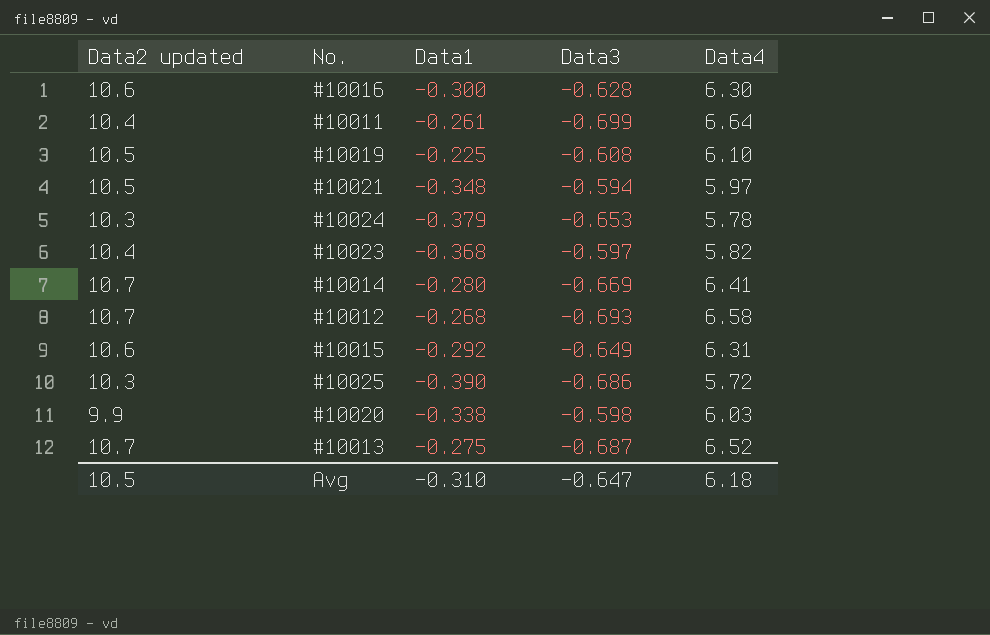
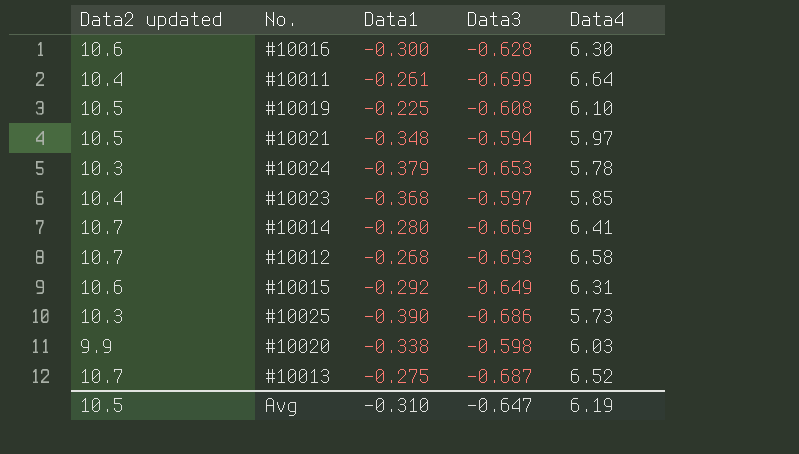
#10023 | Data4: 5.82 -> 5.85
#10025 | Data4: 5.72 -> 5.73
Avg | Data4: 6.18 -> 6.19

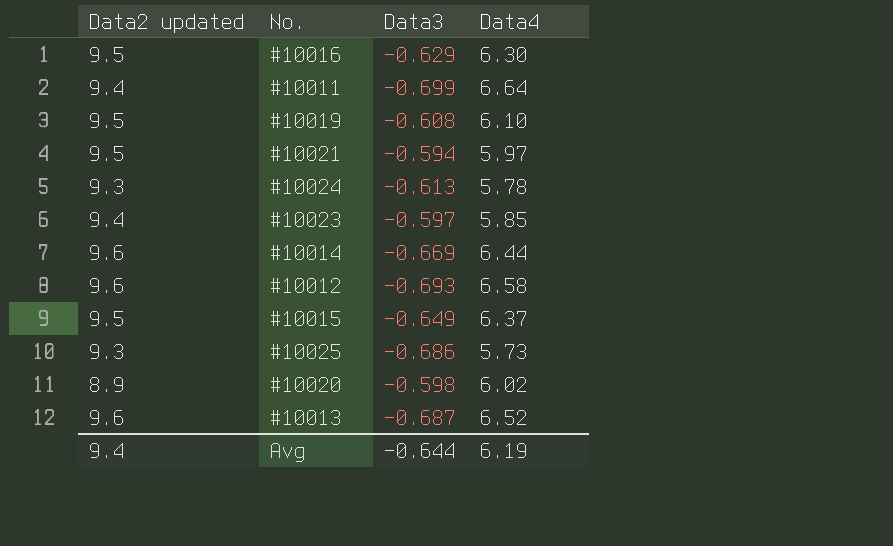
column Data1 | position: 3 -> none
#10016 | Data2 updated: 10.6 -> 9.5
#10016 | Data3: -0.628 -> -0.629
#10011 | Data2 updated: 10.4 -> 9.4
#10019 | Data2 updated: 10.5 -> 9.5
#10021 | Data2 updated: 10.5 -> 9.5
#10024 | Data2 updated: 10.3 -> 9.3
#10024 | Data3: -0.653 -> -0.613
#10023 | Data2 updated: 10.4 -> 9.4
#10014 | Data2 updated: 10.7 -> 9.6
#10014 | Data4: 6.41 -> 6.44
#10012 | Data2 updated: 10.7 -> 9.6
#10015 | Data2 updated: 10.6 -> 9.5
#10015 | Data4: 6.31 -> 6.37
#10025 | Data2 updated: 10.3 -> 9.3
#10020 | Data2 updated: 9.9 -> 8.9
#10020 | Data4: 6.03 -> 6.02
#10013 | Data2 updated: 10.7 -> 9.6
Avg | Data2 updated: 10.5 -> 9.4
Avg | Data3: -0.647 -> -0.644

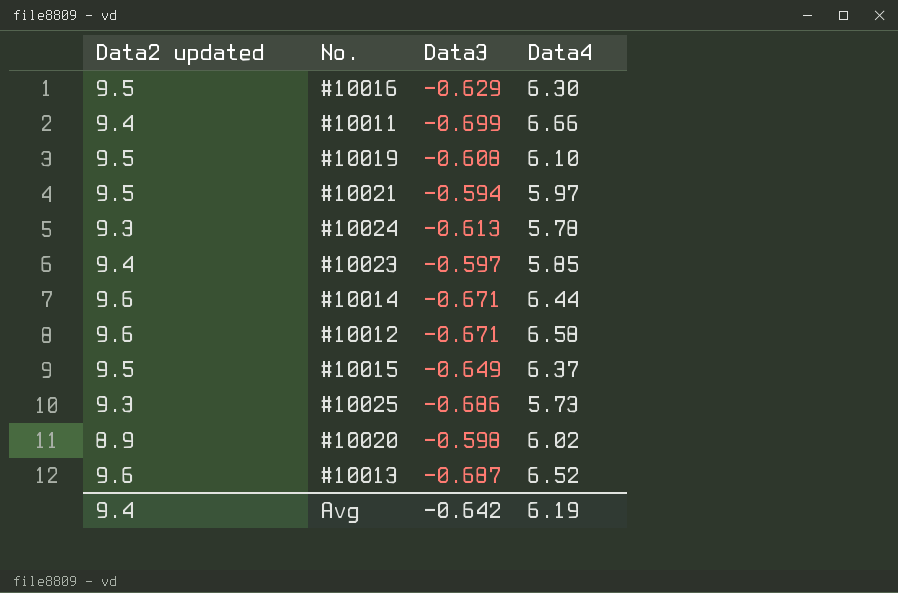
#10011 | Data4: 6.64 -> 6.66
#10014 | Data3: -0.669 -> -0.671
#10012 | Data3: -0.693 -> -0.671
Avg | Data3: -0.644 -> -0.642

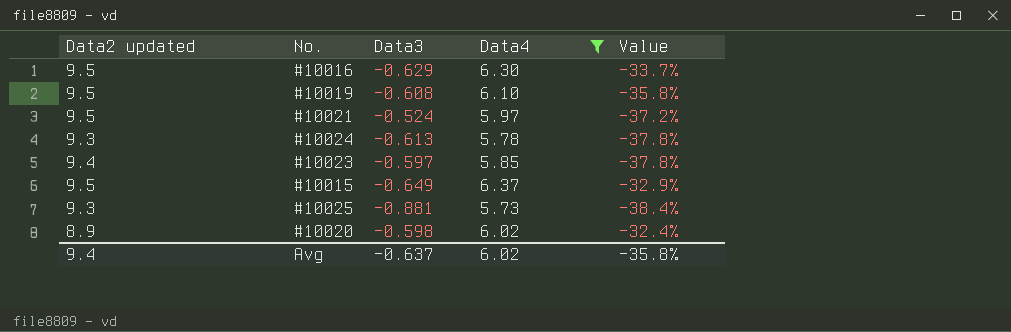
filter: none -> Data4 <= 6.37
column Value | formula: none -> ([Data4] - [Data2 updated]) / [Data2 updated]
#10021 | Data3: -0.594 -> -0.524
#10025 | Data3: -0.686 -> -0.881
Avg | Data3: -0.642 -> -0.637
Avg | Data4: 6.19 -> 6.02

